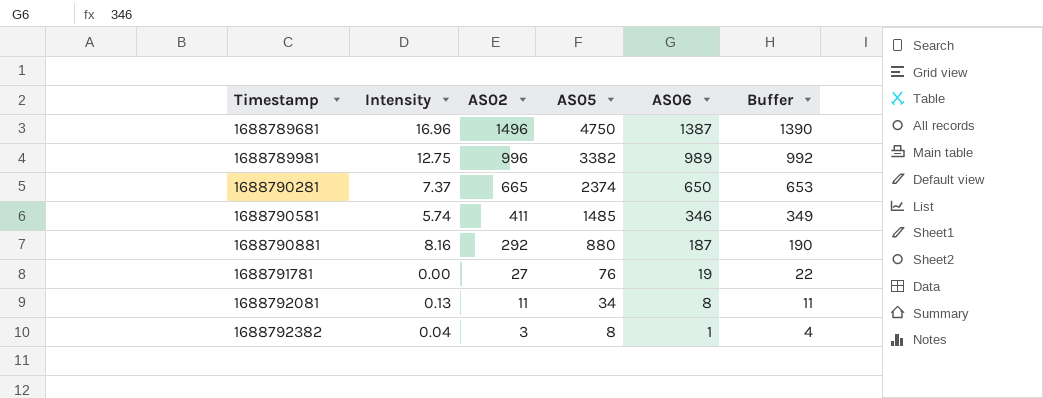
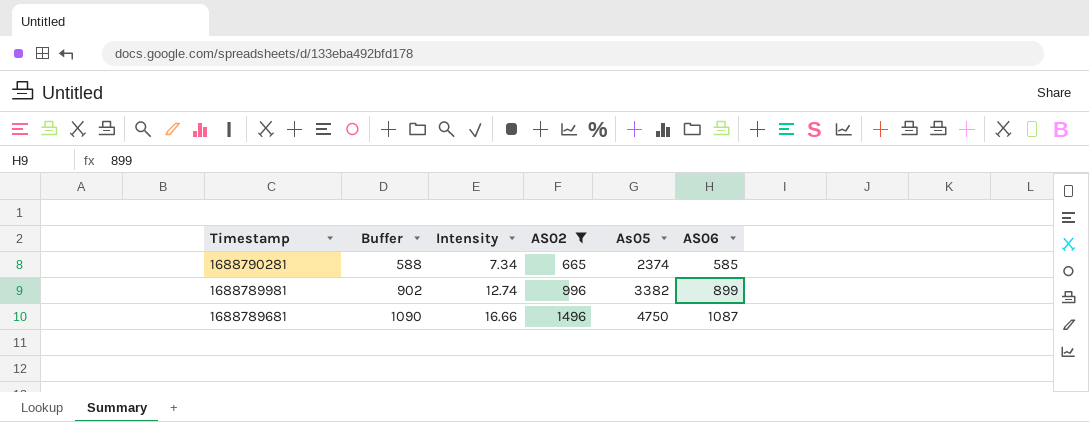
filter: none -> AS02 >= 665
row order: Timestamp ascending -> Timestamp descending
column Buffer | position: 6 -> 2
column name: AS05 -> As05
1688790281 | Buffer: 653 -> 588
1688790281 | Intensity: 7.37 -> 7.34
1688790281 | AS06: 650 -> 585
1688789981 | Buffer: 992 -> 902
1688789981 | Intensity: 12.75 -> 12.74
1688789981 | AS06: 989 -> 899
1688789681 | Buffer: 1390 -> 1090
1688789681 | Intensity: 16.96 -> 16.66
1688789681 | AS06: 1387 -> 1087

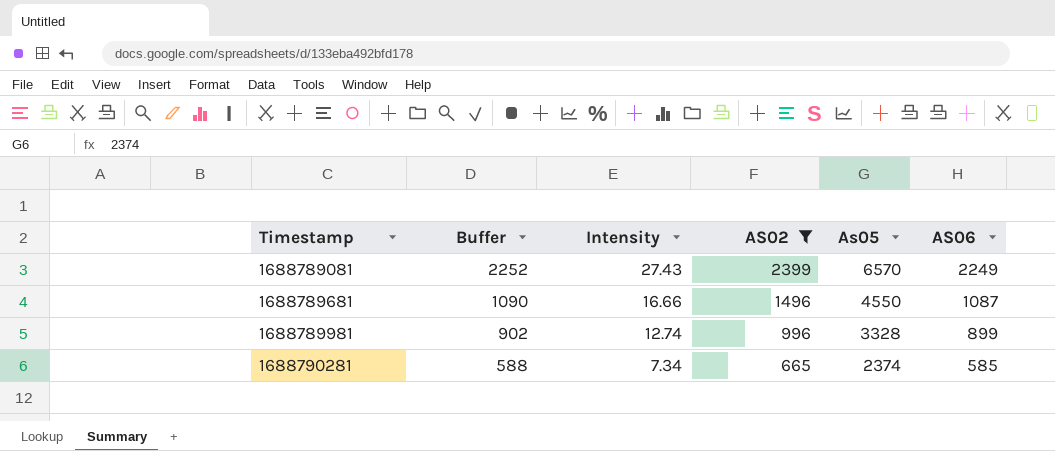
row order: Timestamp descending -> Timestamp ascending
row 1688789081: none -> 2252 | 27.43 | 2399 | 6570 | 2249
1688789681 | As05: 4750 -> 4550
1688789981 | As05: 3382 -> 3328

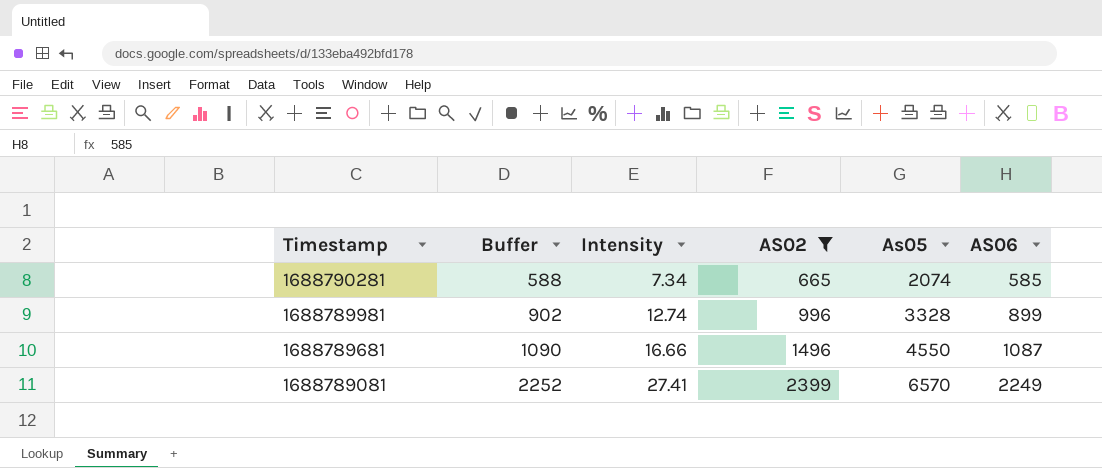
row order: Timestamp ascending -> Timestamp descending
1688790281 | As05: 2374 -> 2074
1688789081 | Intensity: 27.43 -> 27.41

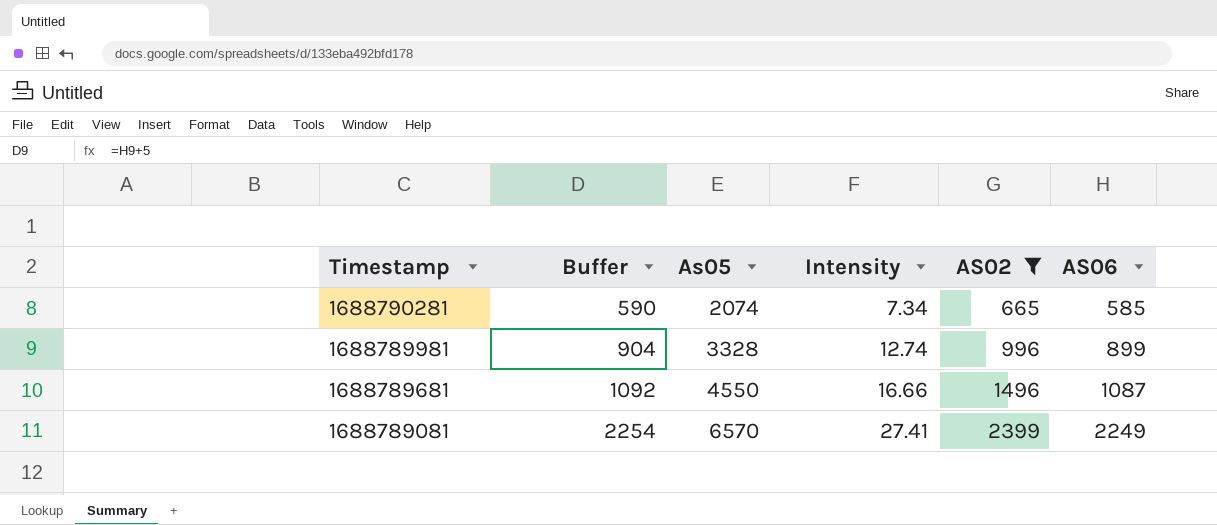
column Buffer | formula: [AS06] + 3 -> [AS06] + 5
column As05 | position: 5 -> 3

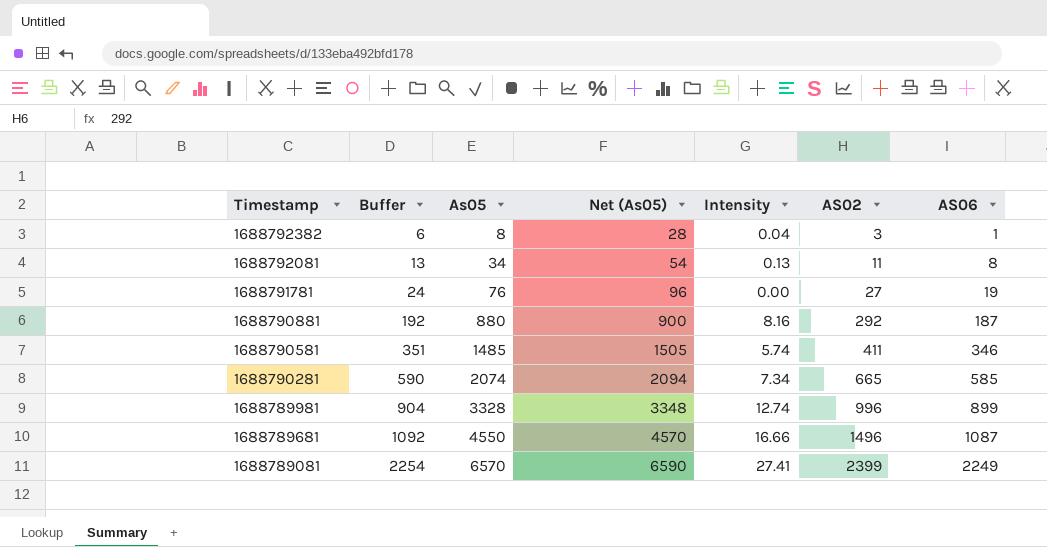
filter: AS02 >= 665 -> none
column Net (As05) | formula: none -> [As05] + 20

